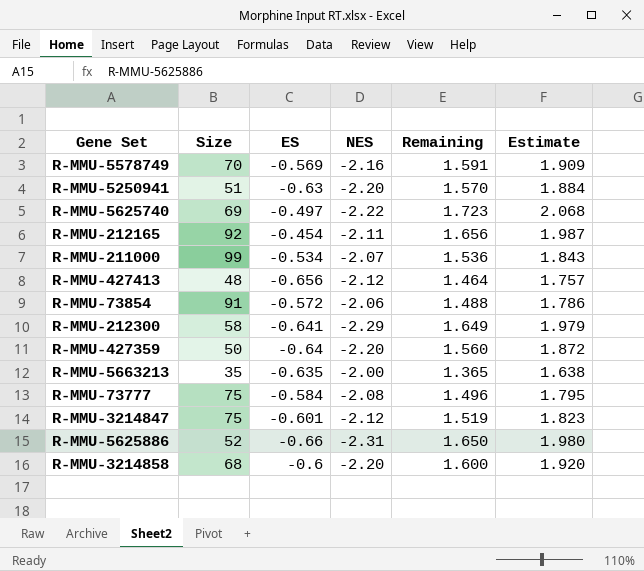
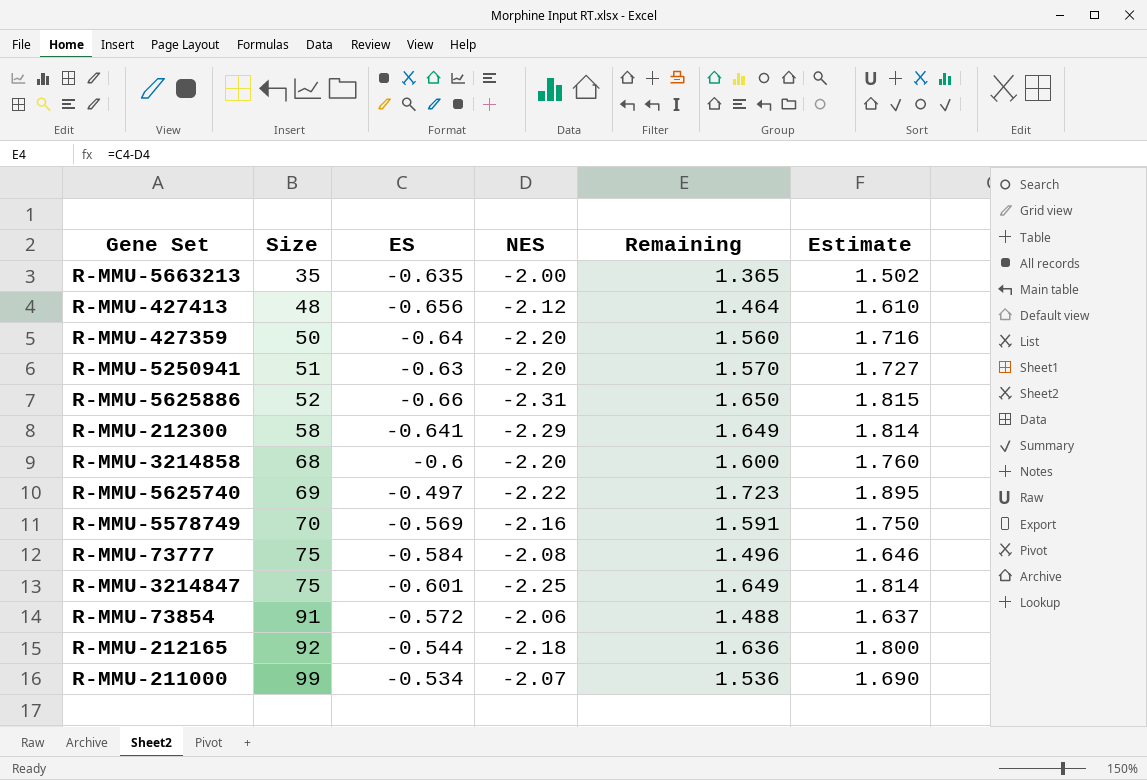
row order: none -> Size ascending
column Estimate | formula: [Remaining] * 1.2 -> [Remaining] * 1.1
R-MMU-3214847 | NES: -2.12 -> -2.25
R-MMU-3214847 | Remaining: 1.519 -> 1.649
R-MMU-212165 | ES: -0.454 -> -0.544
R-MMU-212165 | NES: -2.11 -> -2.18
R-MMU-212165 | Remaining: 1.656 -> 1.636

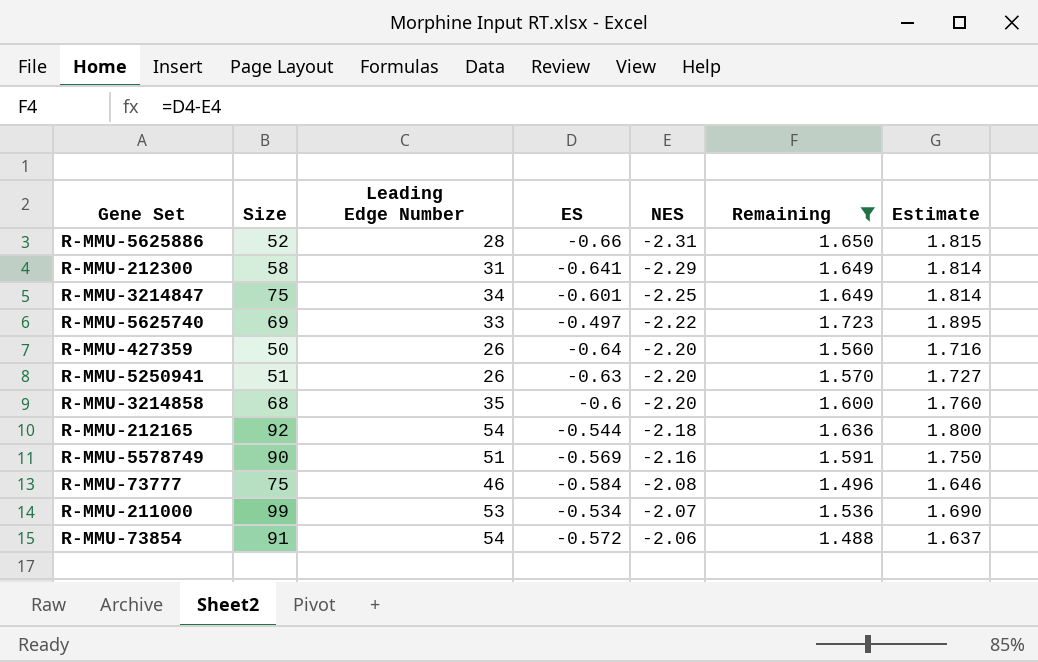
filter: none -> Remaining >= 1.488
row order: Size ascending -> NES ascending
column Leading Edge Number | position: none -> 3
R-MMU-5578749 | Size: 70 -> 90

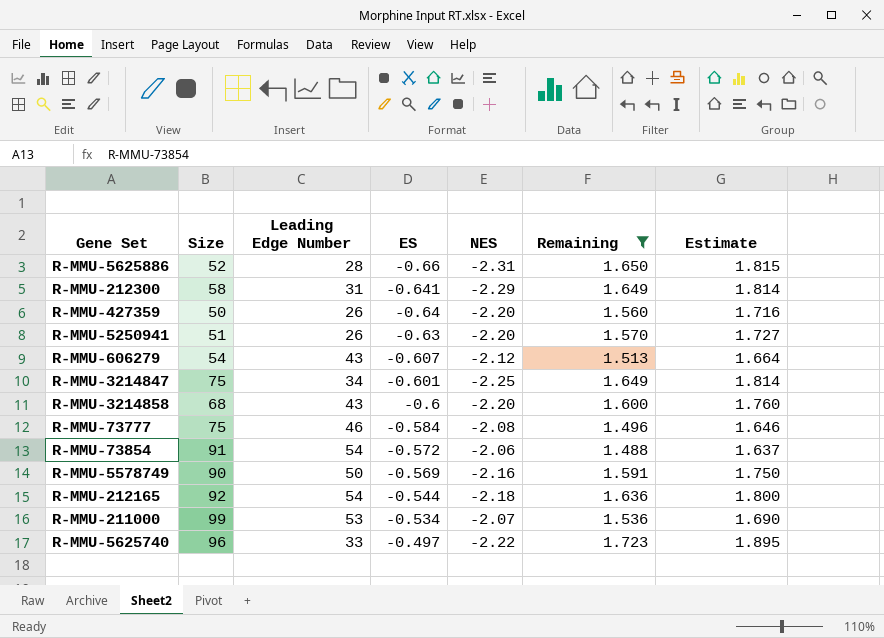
row order: NES ascending -> ES ascending
row R-MMU-606279: none -> 54 | 43 | -0.607 | -2.12 | 1.513 | 1.664
R-MMU-3214858 | Leading Edge Number: 35 -> 43
R-MMU-5578749 | Leading Edge Number: 51 -> 50
R-MMU-5625740 | Size: 69 -> 96

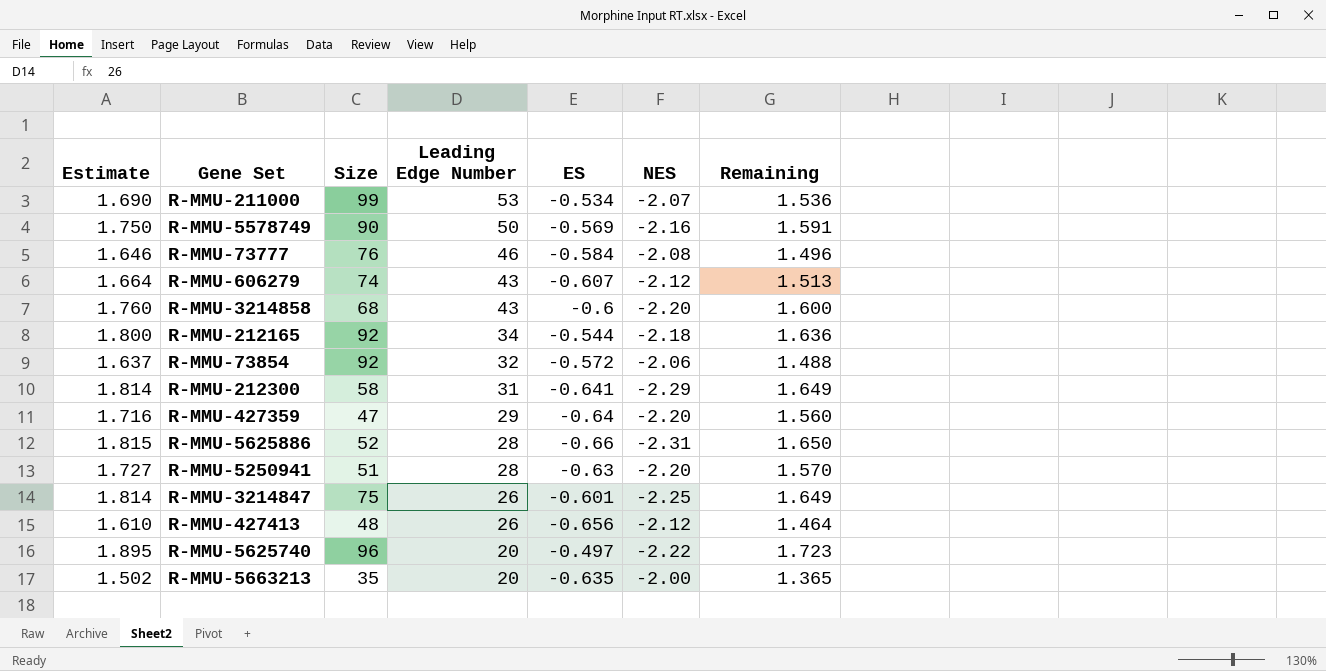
filter: Remaining >= 1.488 -> none
row order: ES ascending -> Leading Edge Number descending
column Estimate | position: 7 -> 1
R-MMU-73777 | Size: 75 -> 76
R-MMU-606279 | Size: 54 -> 74
R-MMU-212165 | Leading Edge Number: 54 -> 34
R-MMU-73854 | Size: 91 -> 92
R-MMU-73854 | Leading Edge Number: 54 -> 32
R-MMU-427359 | Size: 50 -> 47
R-MMU-427359 | Leading Edge Number: 26 -> 29
R-MMU-5250941 | Leading Edge Number: 26 -> 28
R-MMU-3214847 | Leading Edge Number: 34 -> 26
R-MMU-5625740 | Leading Edge Number: 33 -> 20

